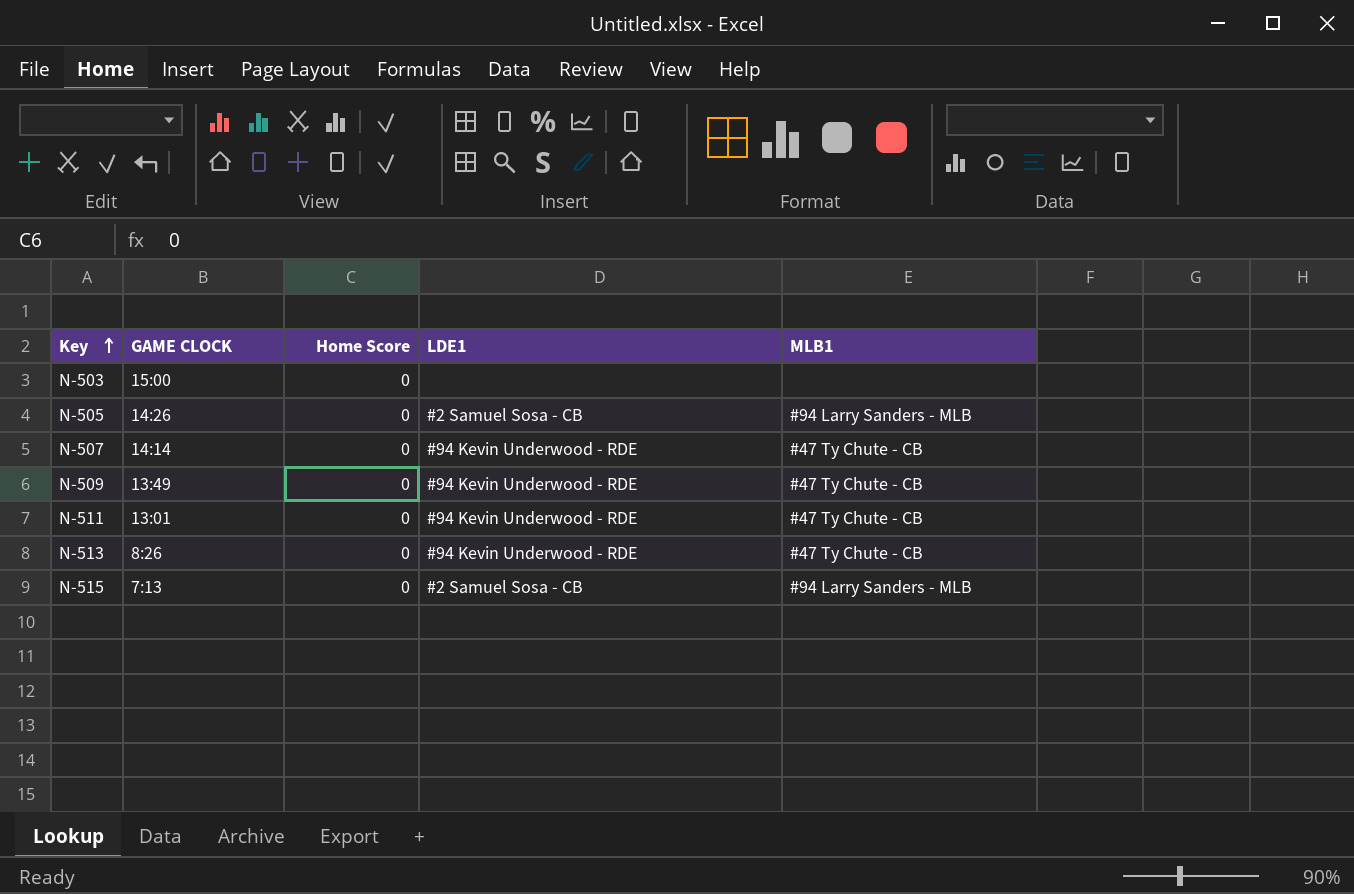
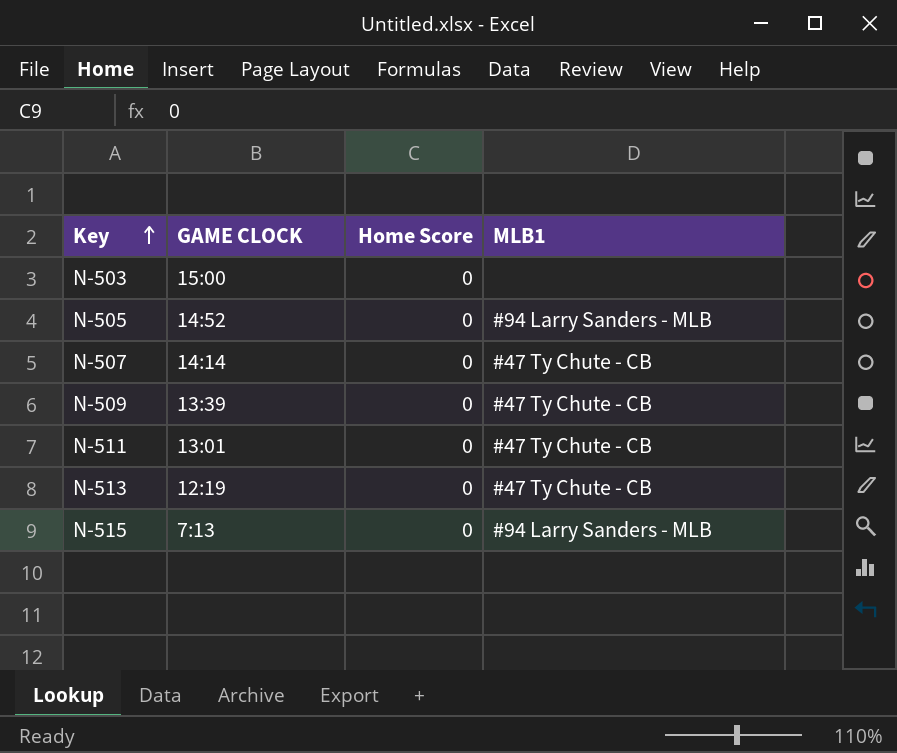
column LDE1 | position: 4 -> none
N-505 | GAME CLOCK: 14:26 -> 14:52
N-509 | GAME CLOCK: 13:49 -> 13:39
N-513 | GAME CLOCK: 8:26 -> 12:19

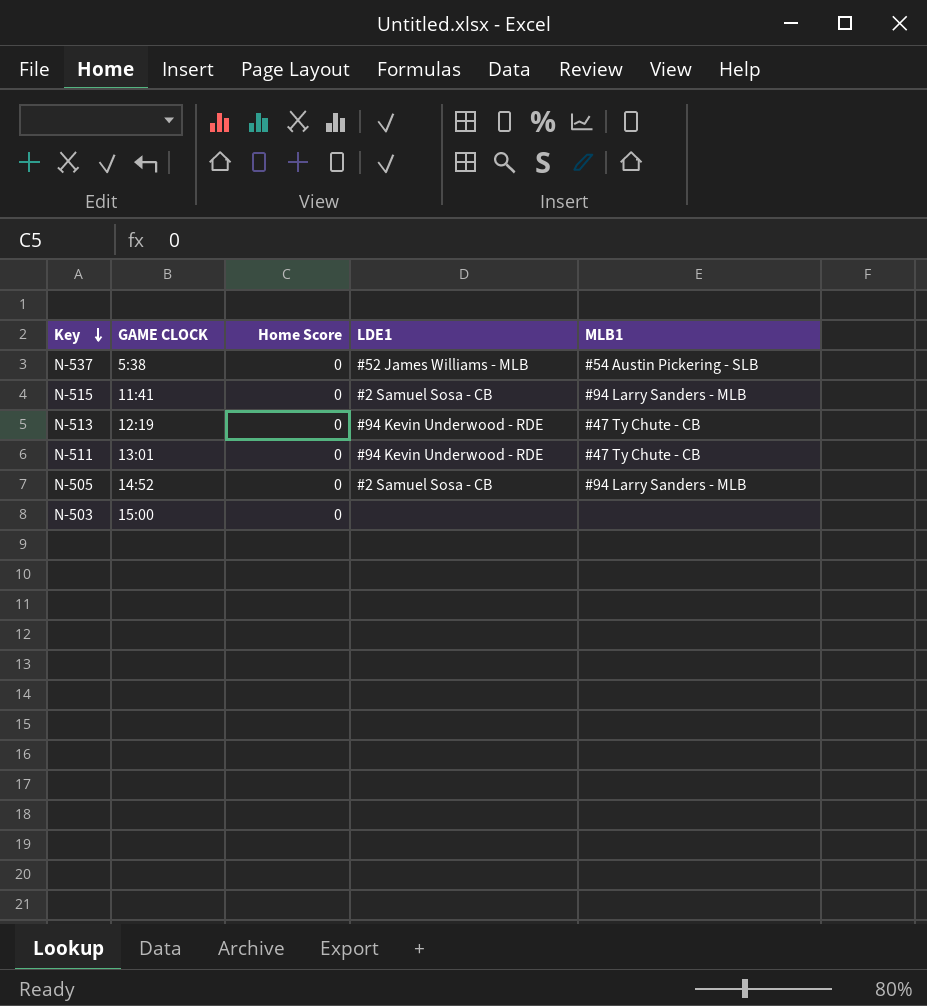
row order: Key ascending -> Key descending
column LDE1 | position: none -> 4
row N-507: 14:14 | 0 | #47 Ty Chute - CB -> none
row N-509: 13:39 | 0 | #47 Ty Chute - CB -> none
row N-537: none -> 5:38 | 0 | #52 James Williams - MLB | #54 Austin Pickering - SLB
N-515 | GAME CLOCK: 7:13 -> 11:41

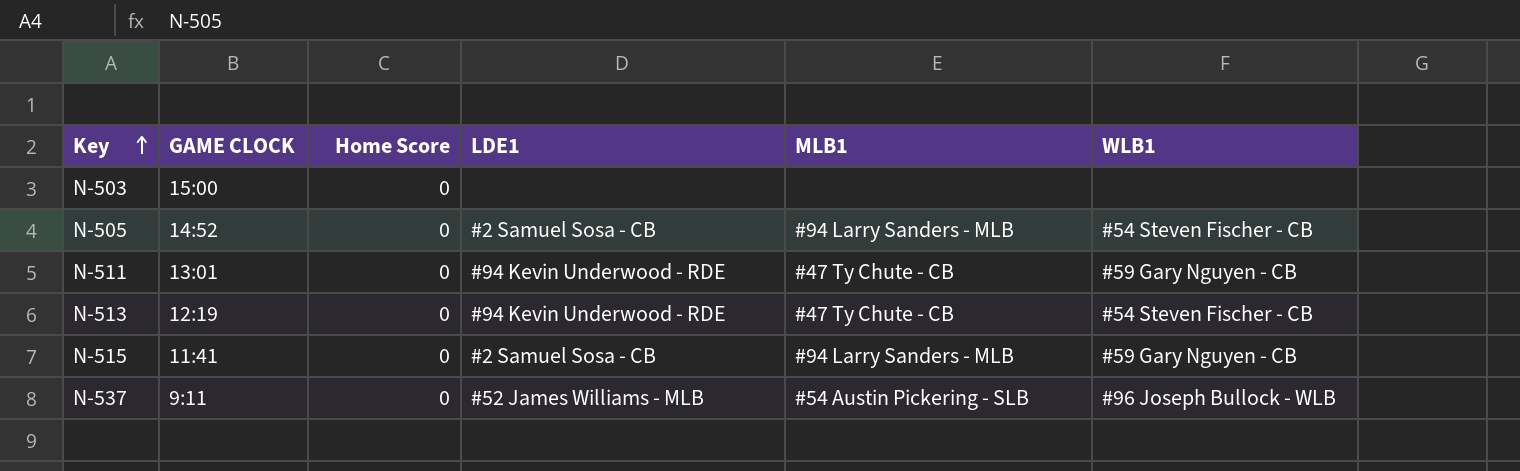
row order: Key descending -> Key ascending
column WLB1 | position: none -> 6
N-537 | GAME CLOCK: 5:38 -> 9:11

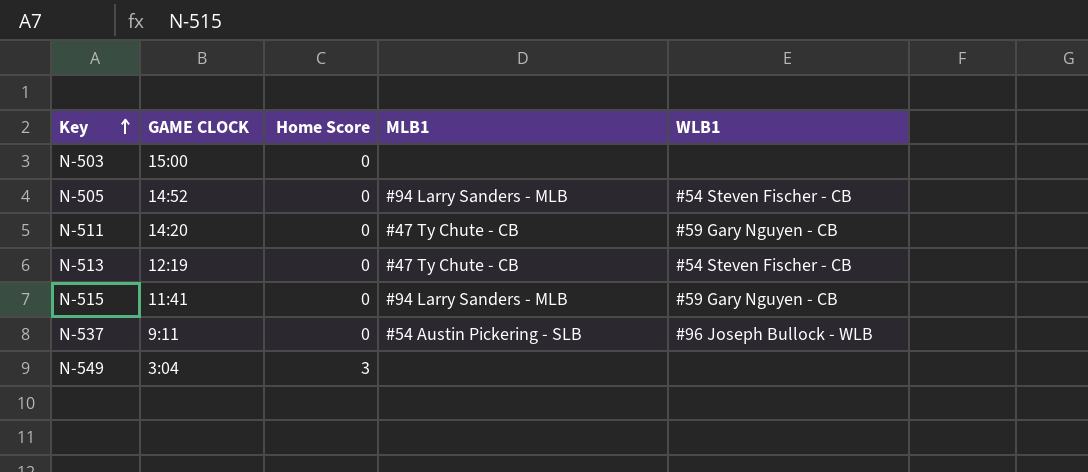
column LDE1 | position: 4 -> none
N-511 | GAME CLOCK: 13:01 -> 14:20
row N-549: none -> 3:04 | 3 | none | none

